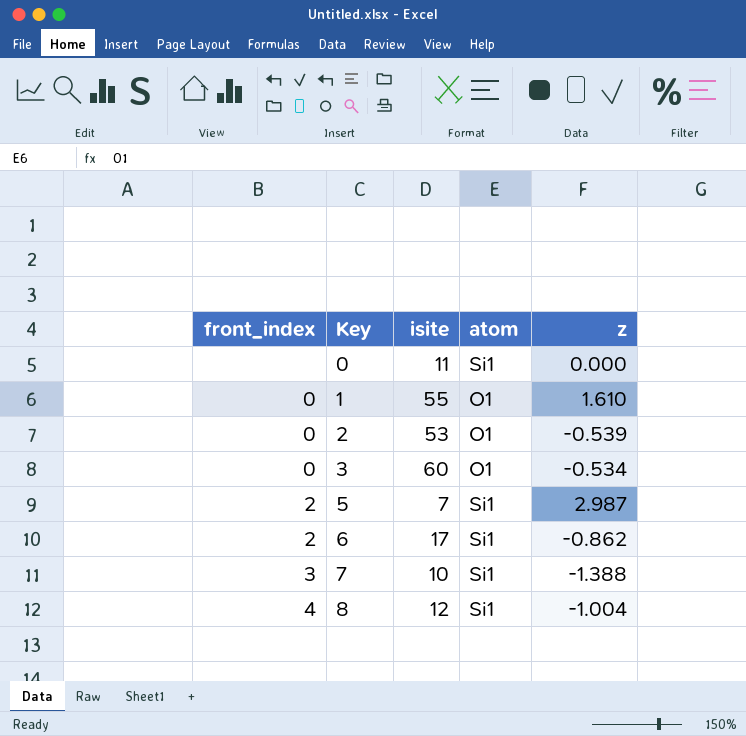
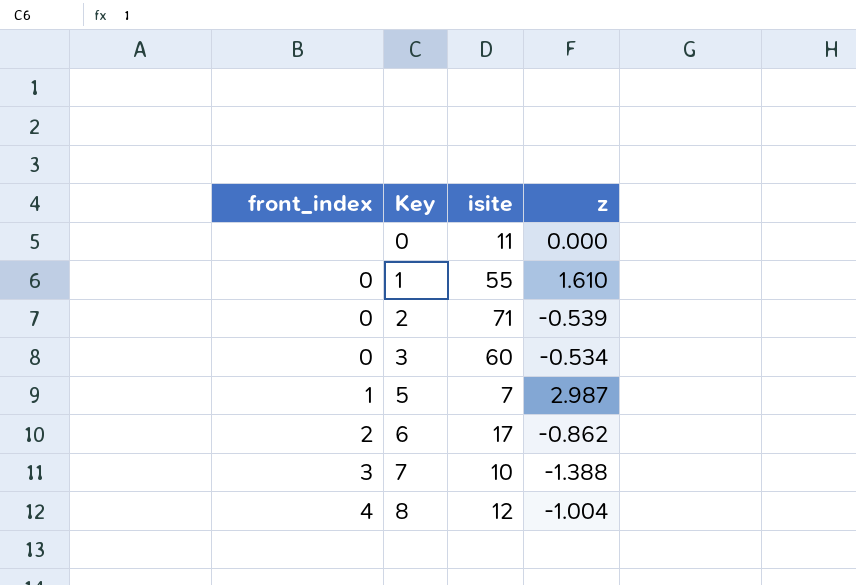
column atom | position: 4 -> none
2 | isite: 53 -> 71
5 | front_index: 2 -> 1

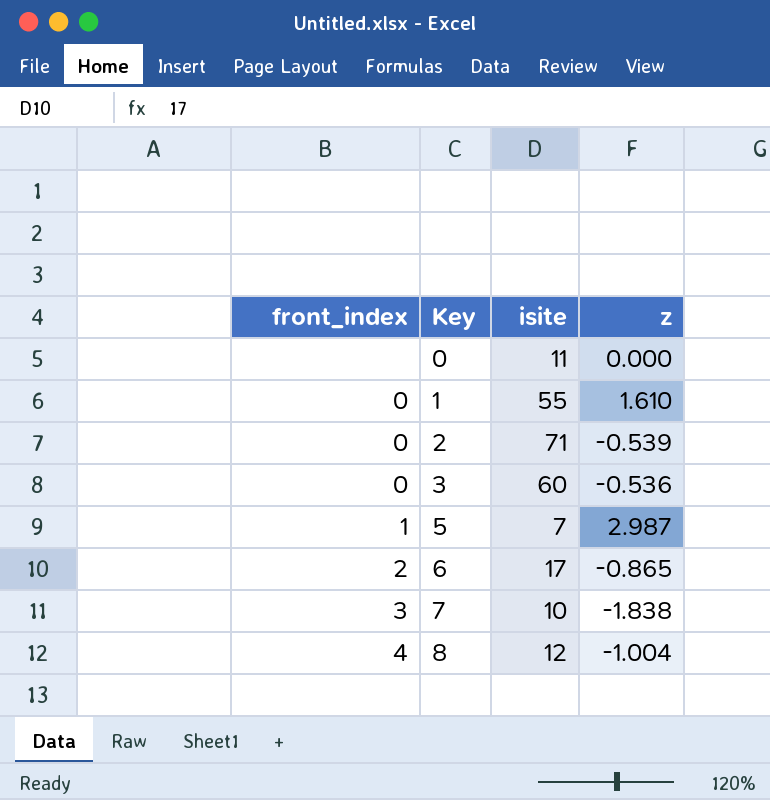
3 | z: -0.534 -> -0.536
6 | z: -0.862 -> -0.865
7 | z: -1.388 -> -1.838

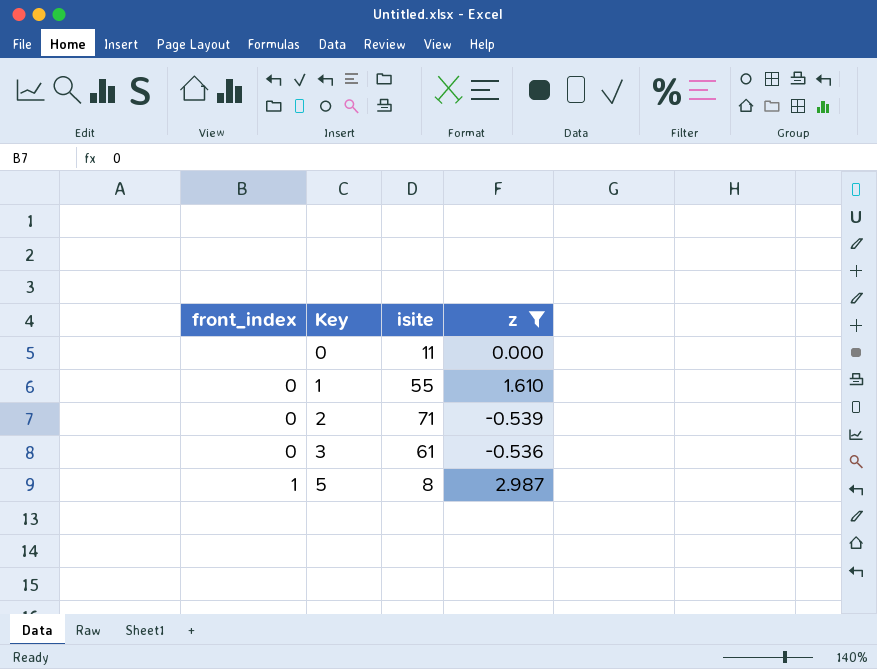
filter: none -> z >= -0.539
3 | isite: 60 -> 61
5 | isite: 7 -> 8

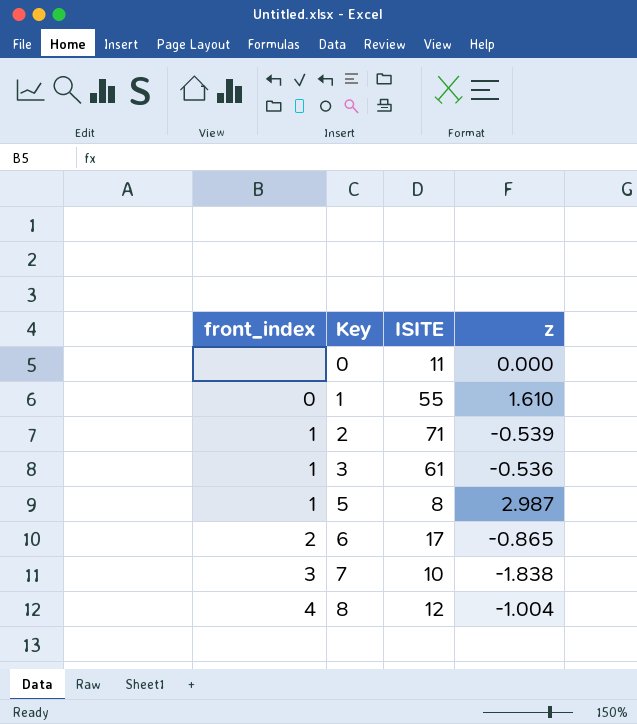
filter: z >= -0.539 -> none
column name: isite -> ISITE
2 | front_index: 0 -> 1
3 | front_index: 0 -> 1

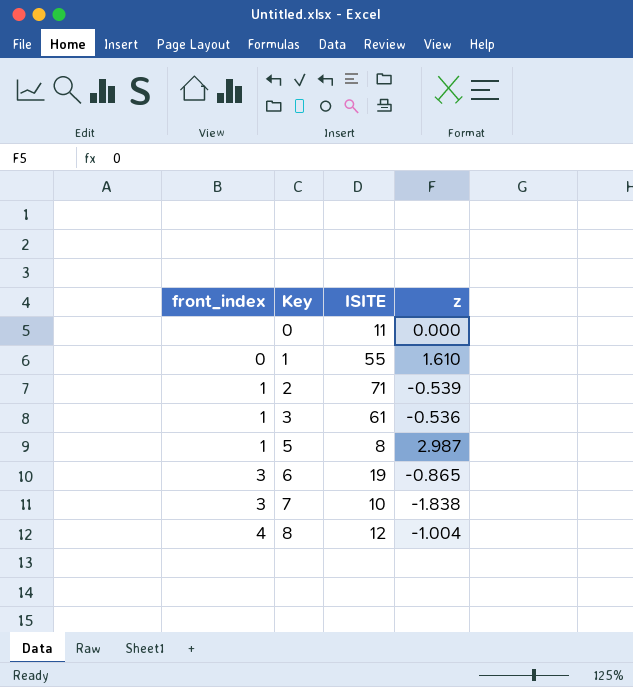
6 | front_index: 2 -> 3
6 | ISITE: 17 -> 19

